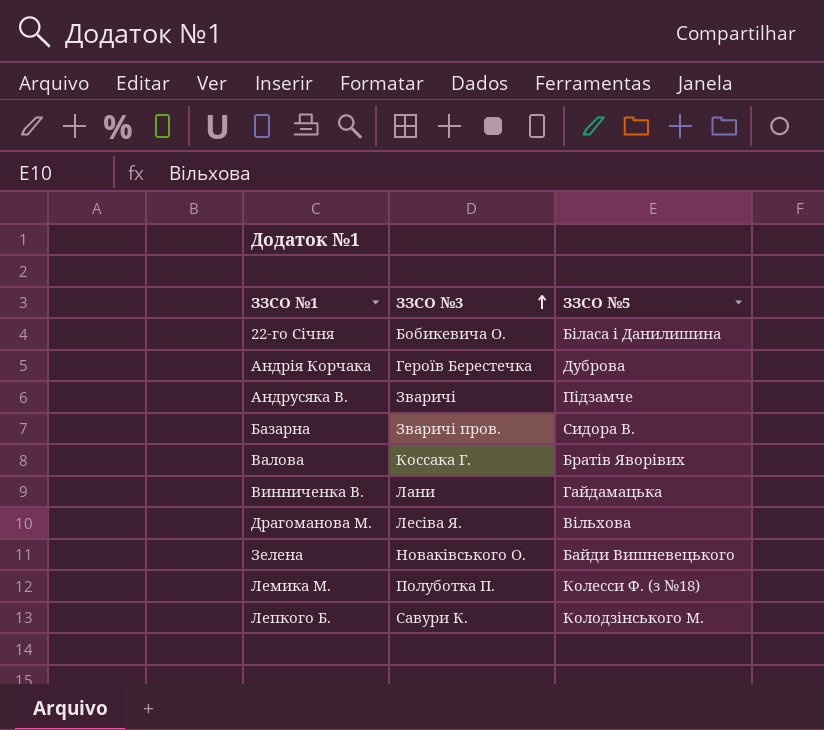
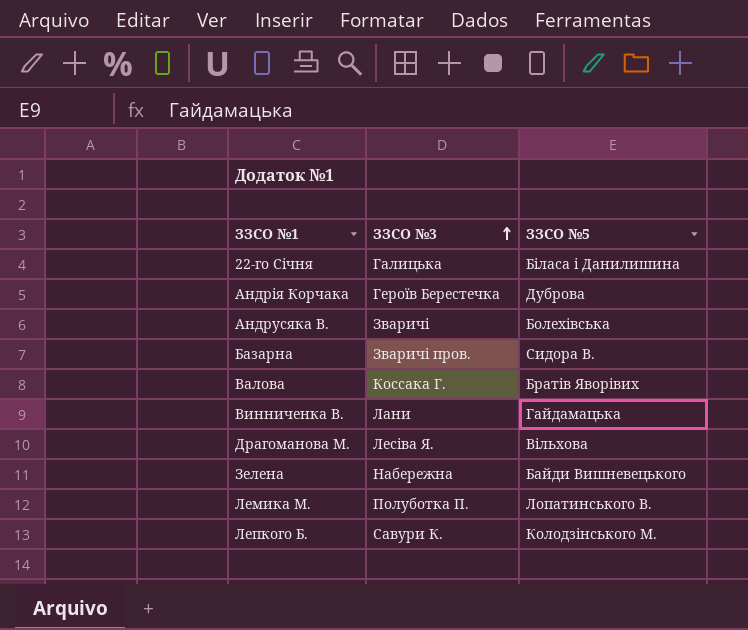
22-го Січня | ЗЗСО №3: Бобикевича О. -> Галицька
Андрусяка В. | ЗЗСО №5: Підзамче -> Болехівська
Зелена | ЗЗСО №3: Новаківського О. -> Набережна
Лемика М. | ЗЗСО №5: Колесси Ф. (з №18) -> Лопатинського В.

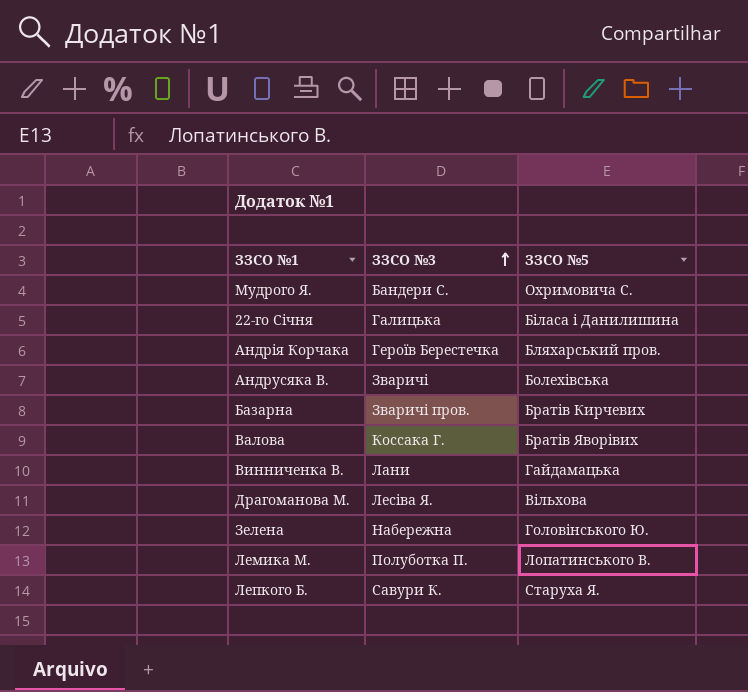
row Мудрого Я.: none -> Бандери С. | Охримовича С.
Андрія Корчака | ЗЗСО №5: Дуброва -> Бляхарський пров.
Базарна | ЗЗСО №5: Сидора В. -> Братів Кирчевих
Зелена | ЗЗСО №5: Байди Вишневецького -> Головінського Ю.
Лепкого Б. | ЗЗСО №5: Колодзінського М. -> Старуха Я.

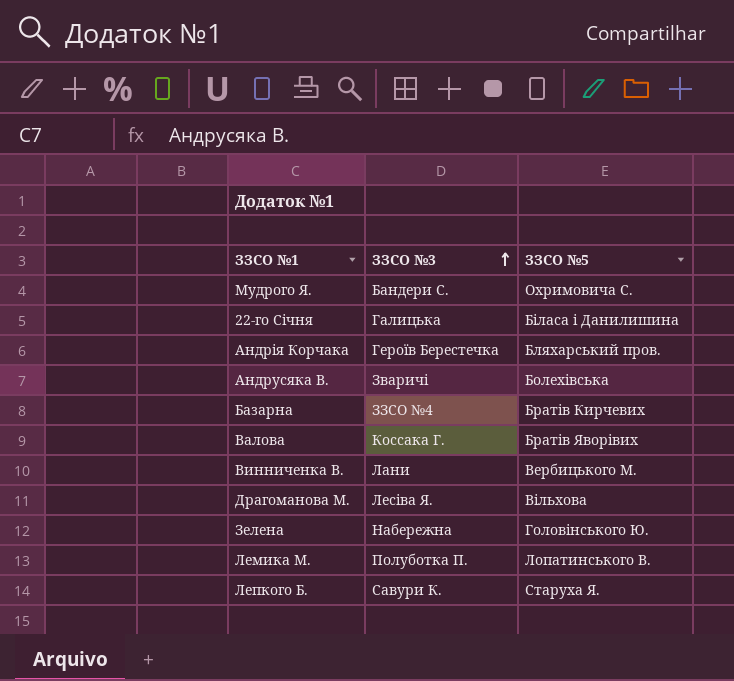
Базарна | ЗЗСО №3: Зваричі пров. -> ЗЗСО №4
Винниченка В. | ЗЗСО №5: Гайдамацька -> Вербицького М.

